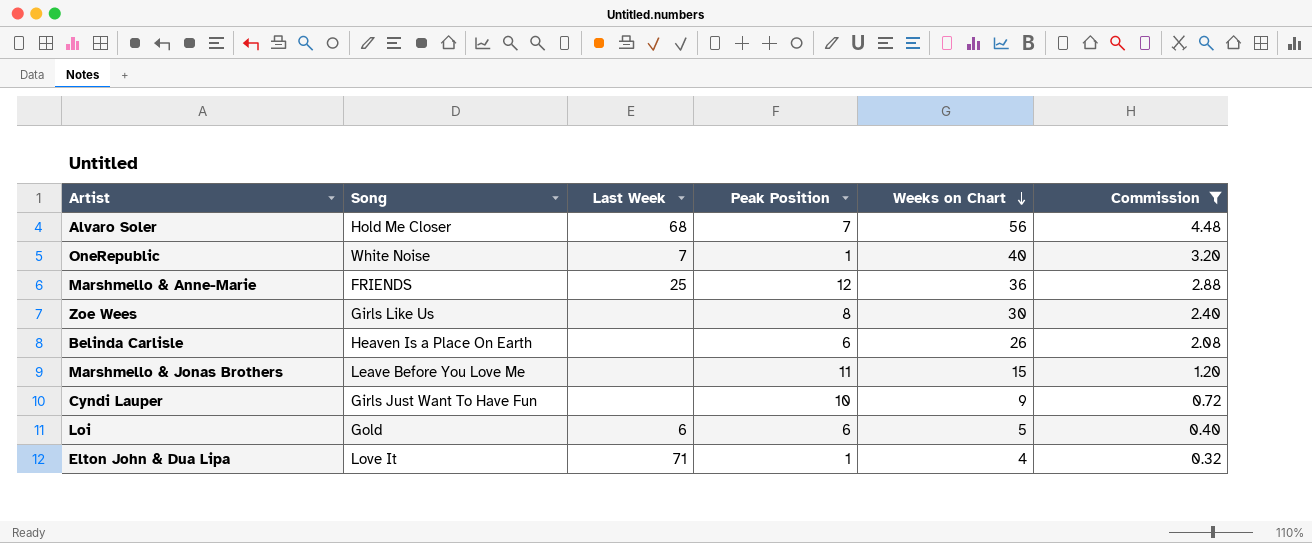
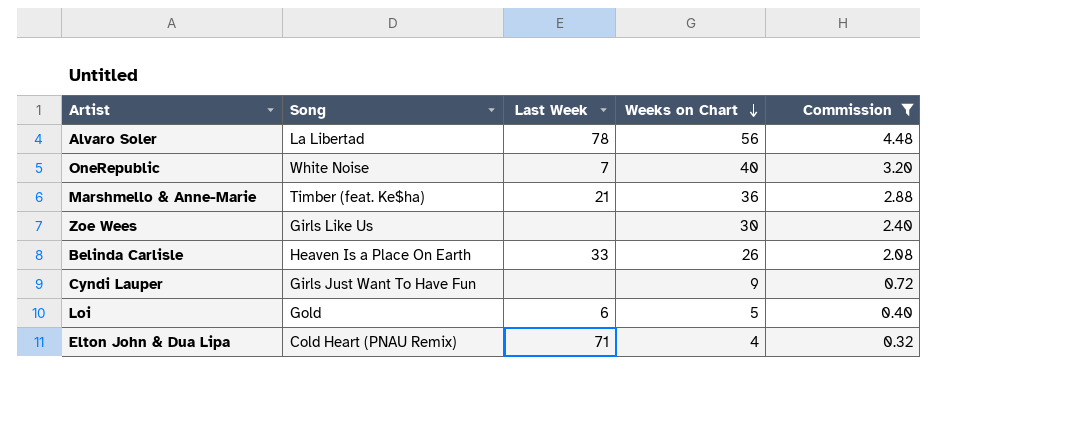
column Peak Position | position: 4 -> none
row Marshmello & Jonas Brothers: Leave Before You Love Me | none | 11 | 15 | 1.20 -> none
Alvaro Soler | Song: Hold Me Closer -> La Libertad
Alvaro Soler | Last Week: 68 -> 78
Marshmello & Anne-Marie | Song: FRIENDS -> Timber (feat. Ke$ha)
Marshmello & Anne-Marie | Last Week: 25 -> 21
Belinda Carlisle | Last Week: none -> 33
Elton John & Dua Lipa | Song: Love It -> Cold Heart (PNAU Remix)

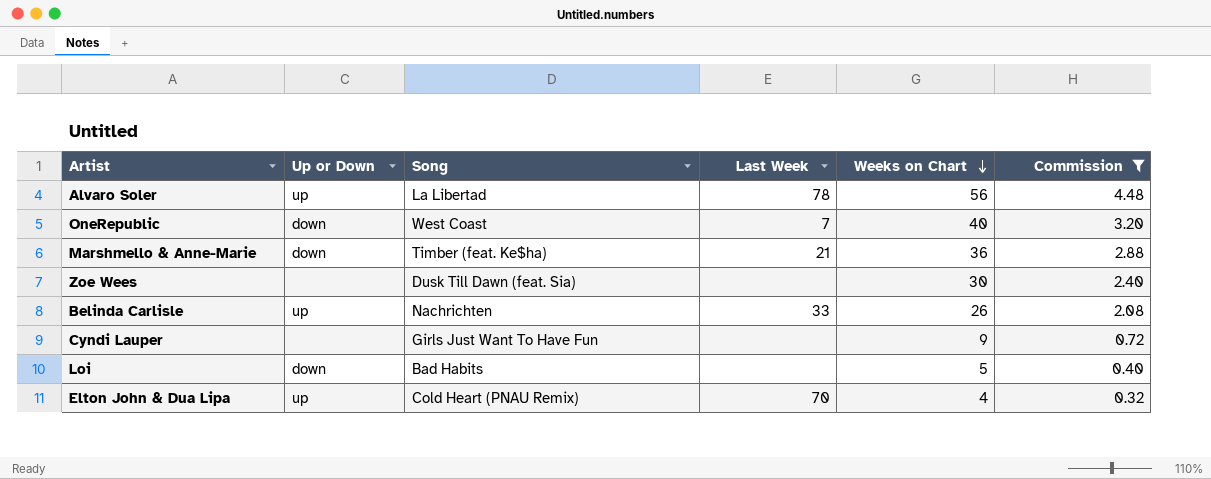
column Up or Down | position: none -> 2
OneRepublic | Song: White Noise -> West Coast
Zoe Wees | Song: Girls Like Us -> Dusk Till Dawn (feat. Sia)
Belinda Carlisle | Song: Heaven Is a Place On Earth -> Nachrichten
Loi | Song: Gold -> Bad Habits
Loi | Last Week: 6 -> none
Elton John & Dua Lipa | Last Week: 71 -> 70

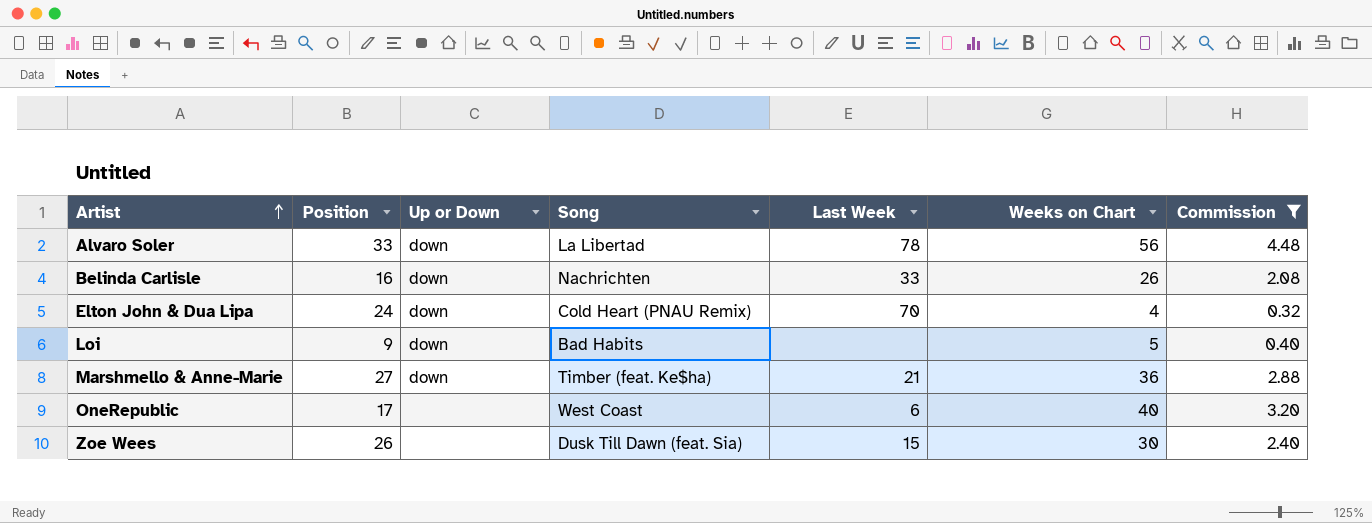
row order: Weeks on Chart descending -> Artist ascending
column Position | position: none -> 2
row Cyndi Lauper: none | Girls Just Want To Have Fun | none | 9 | 0.72 -> none
Alvaro Soler | Up or Down: up -> down
Belinda Carlisle | Up or Down: up -> down
Elton John & Dua Lipa | Up or Down: up -> down
OneRepublic | Up or Down: down -> none
OneRepublic | Last Week: 7 -> 6
Zoe Wees | Last Week: none -> 15

